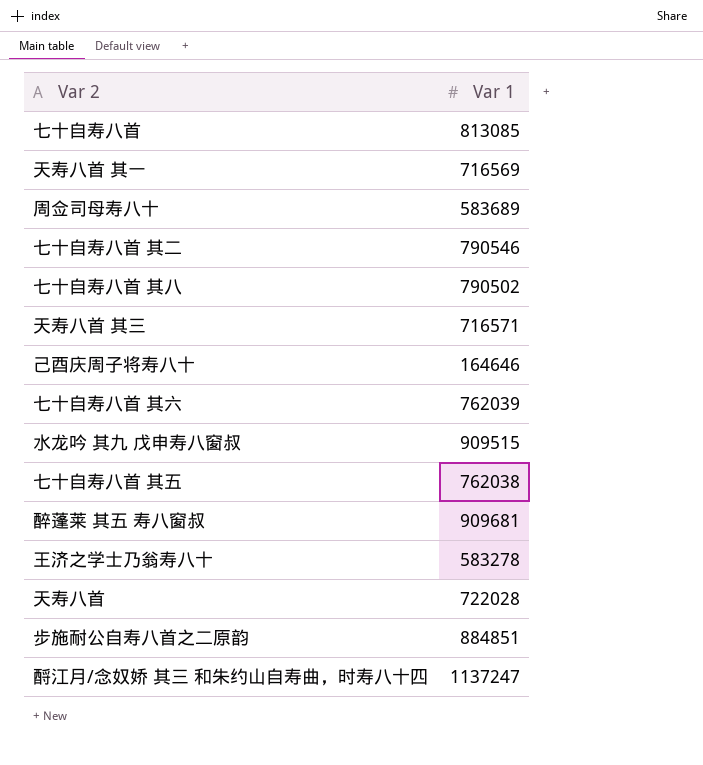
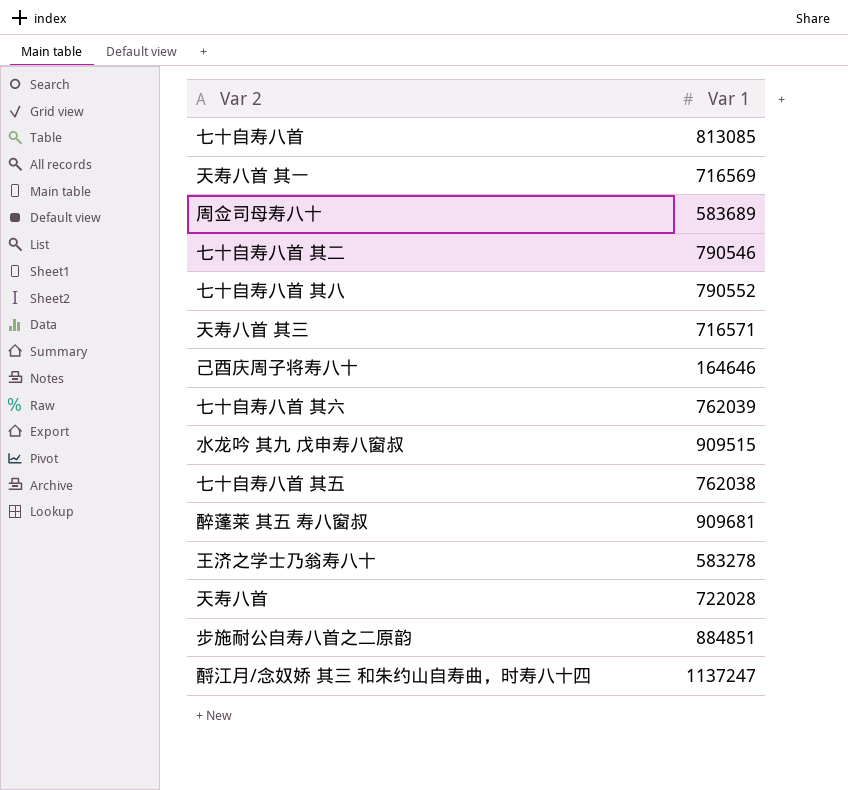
七十自寿八首 其八 | Var 1: 790502 -> 790552

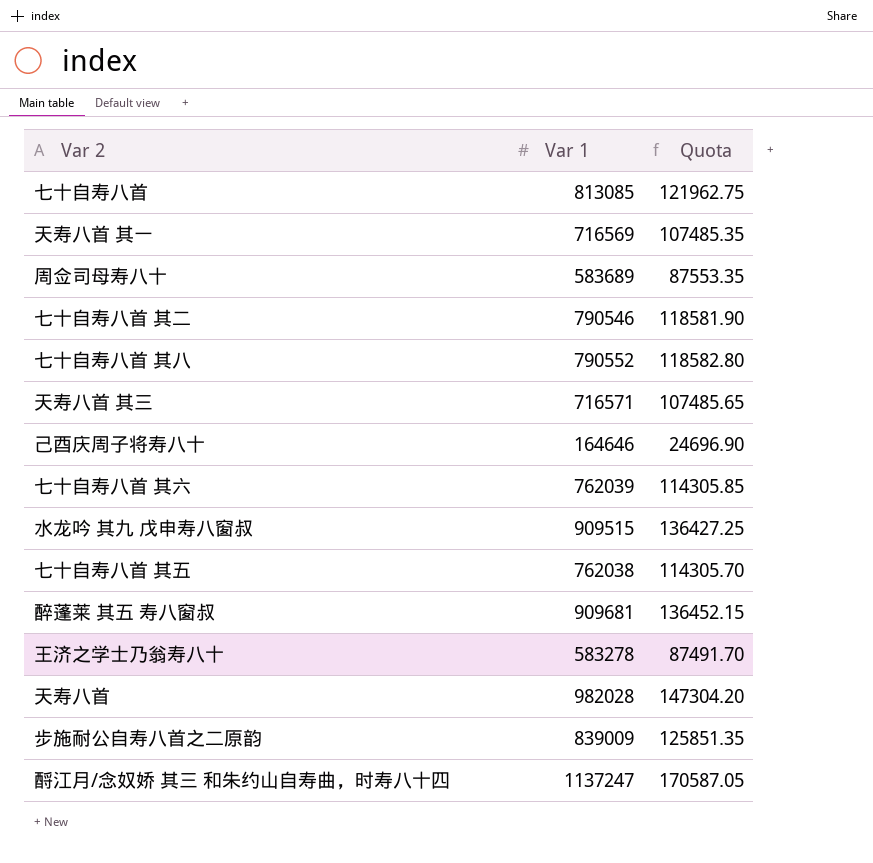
column Quota | formula: none -> [Var 1] * 0.15
天寿八首 | Var 1: 722028 -> 982028
步施耐公自寿八首之二原韵 | Var 1: 884851 -> 839009

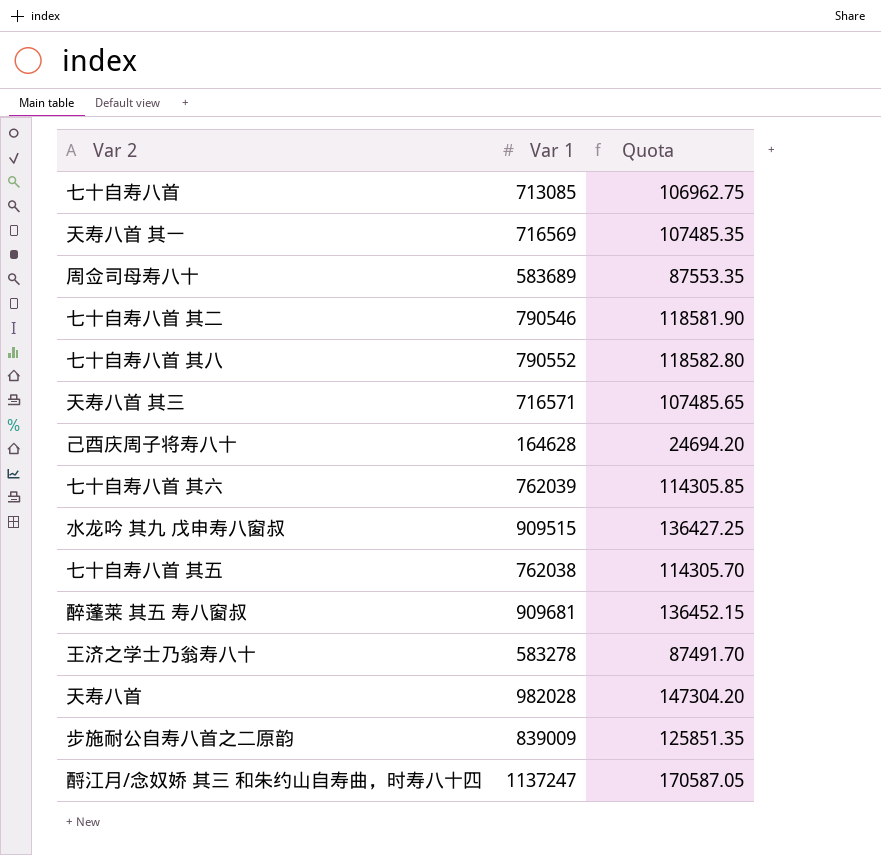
七十自寿八首 | Var 1: 813085 -> 713085
七十自寿八首 | Quota: 121962.75 -> 106962.75
己酉庆周子将寿八十 | Var 1: 164646 -> 164628
己酉庆周子将寿八十 | Quota: 24696.90 -> 24694.20

